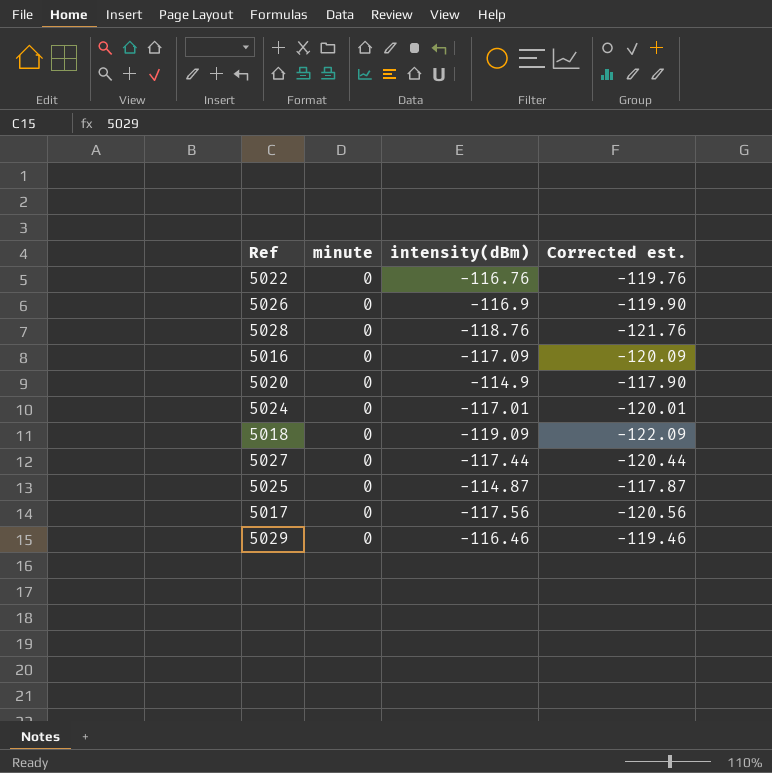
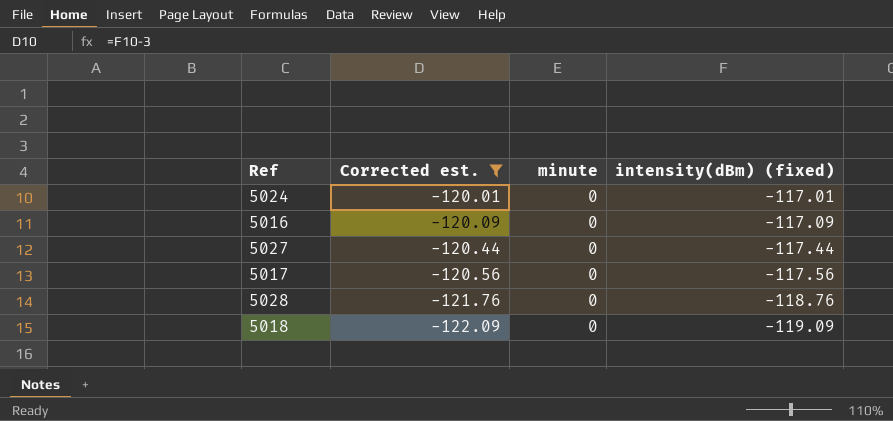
filter: none -> Corrected est. <= -120.01
row order: none -> Corrected est. descending
column Corrected est. | position: 4 -> 2
column name: intensity(dBm) -> intensity(dBm) (fixed)

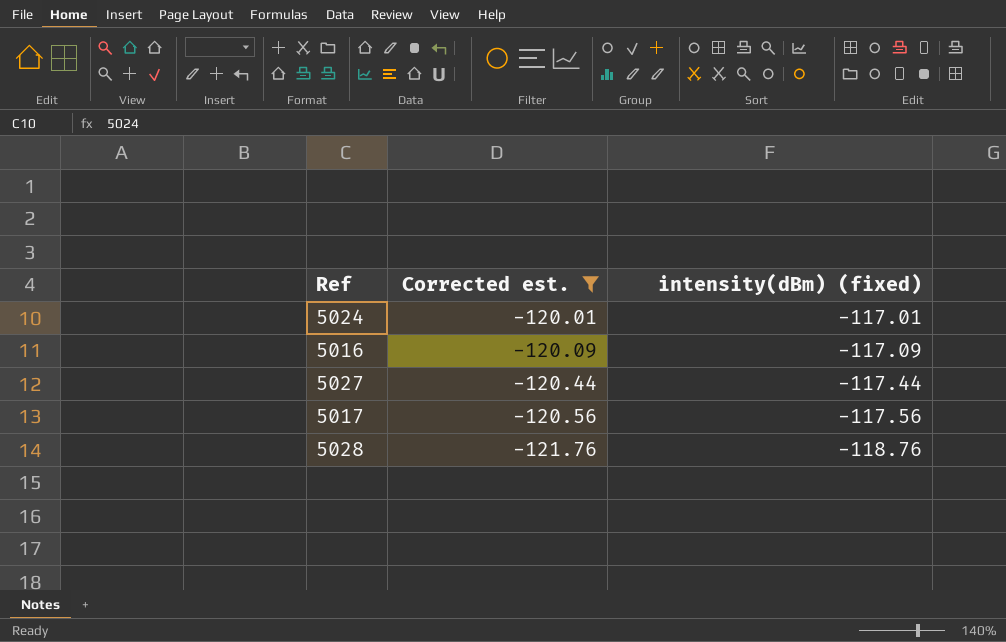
column minute | position: 3 -> none
row 5018: -122.09 | 0 | -119.09 -> none

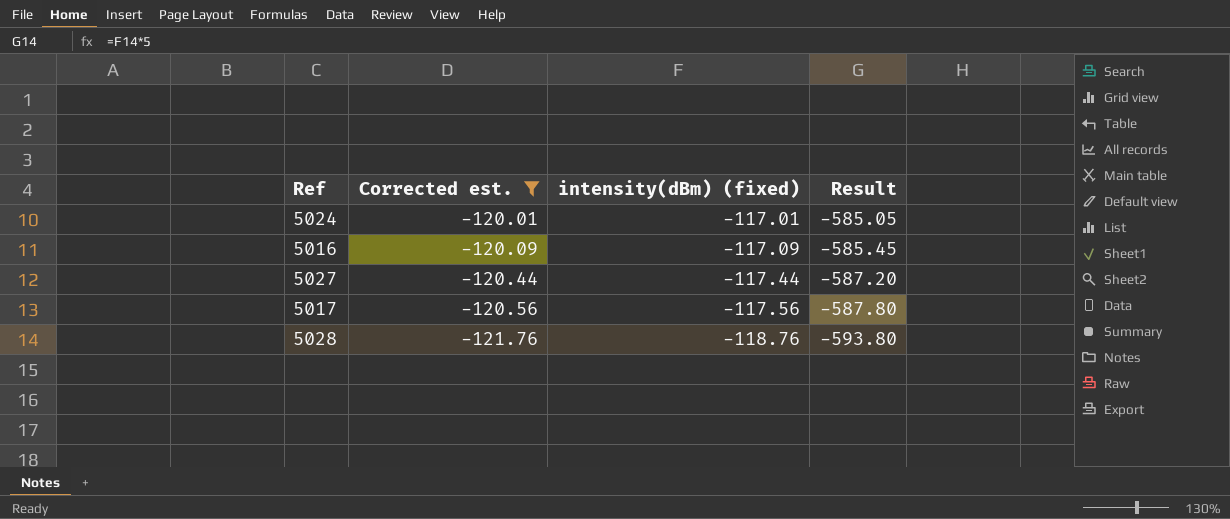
column Result | formula: none -> [intensity(dBm) (fixed)] * 5

